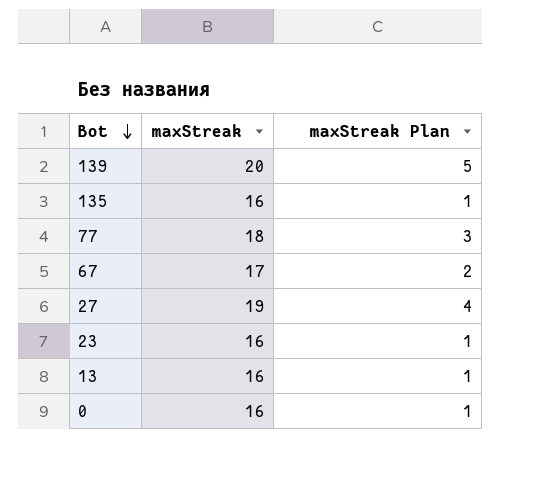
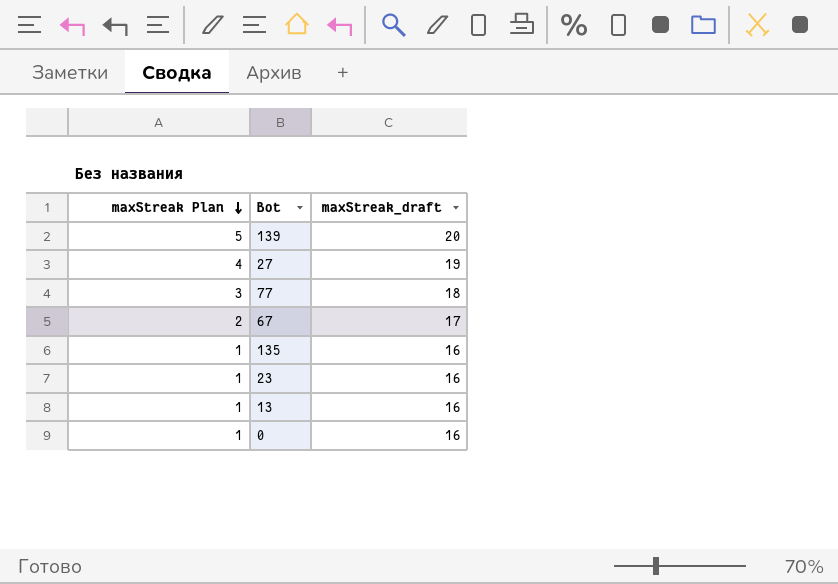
row order: Bot descending -> maxStreak Plan descending
column maxStreak Plan | position: 3 -> 1
column name: maxStreak -> maxStreak_draft

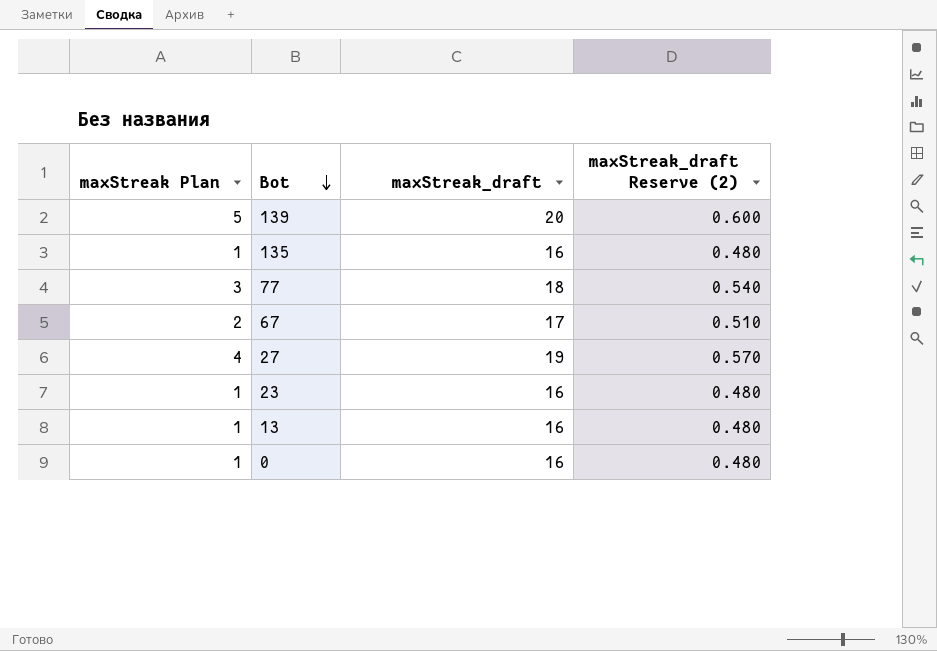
row order: maxStreak Plan descending -> Bot descending
column maxStreak_draft Reserve (2) | formula: none -> [maxStreak_draft] * 0.03

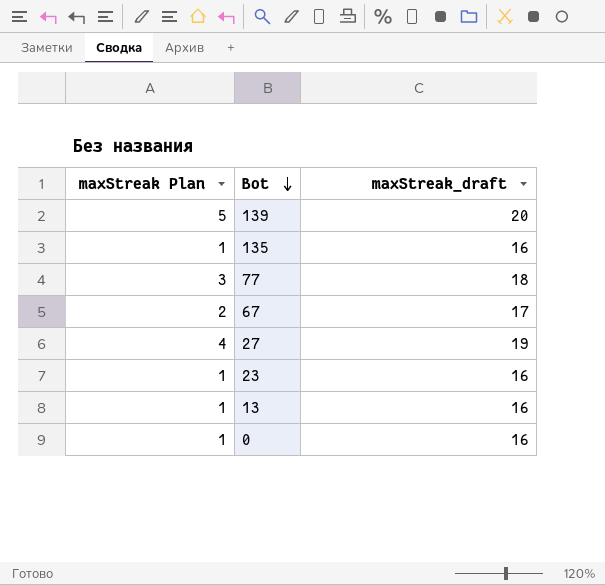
column maxStreak_draft Reserve (2) | formula: [maxStreak_draft] * 0.03 -> none

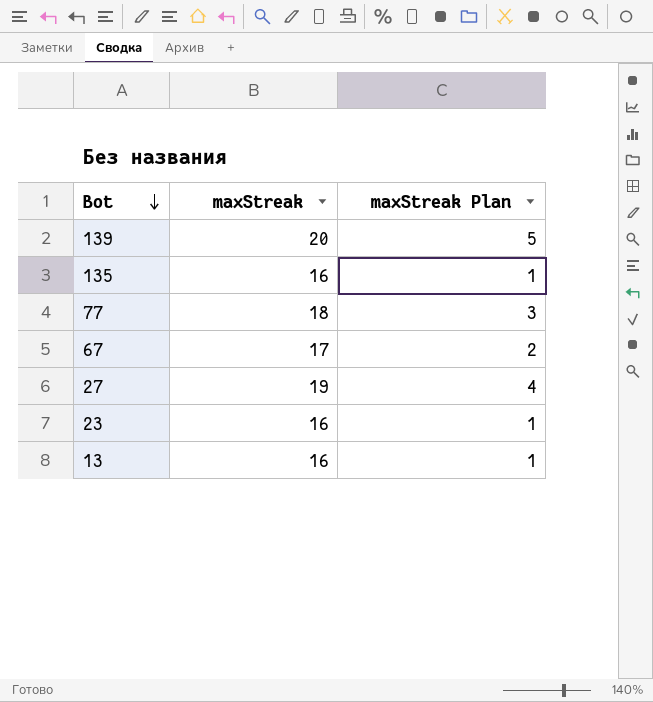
column name: maxStreak_draft -> maxStreak
column maxStreak Plan | position: 1 -> 3
row 0: 1 | 16 -> none

